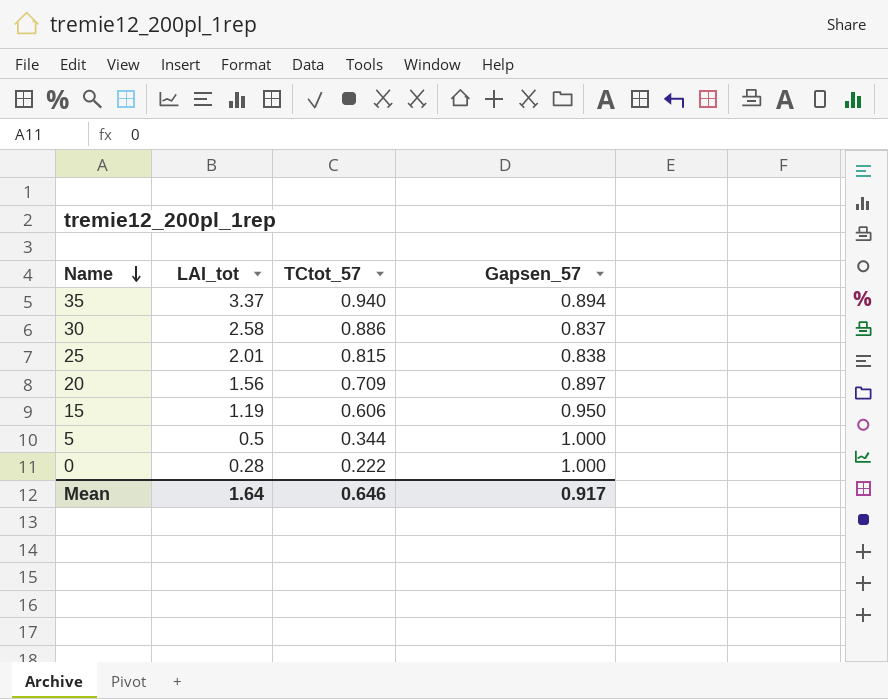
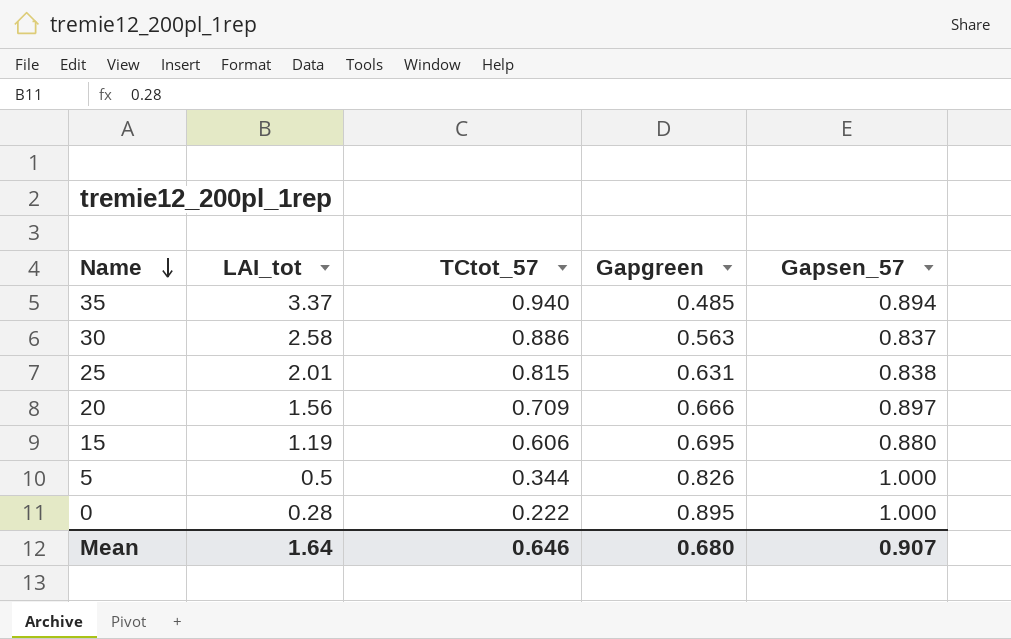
column Gapgreen | position: none -> 4
15 | Gapsen_57: 0.950 -> 0.880
Mean | Gapsen_57: 0.917 -> 0.907

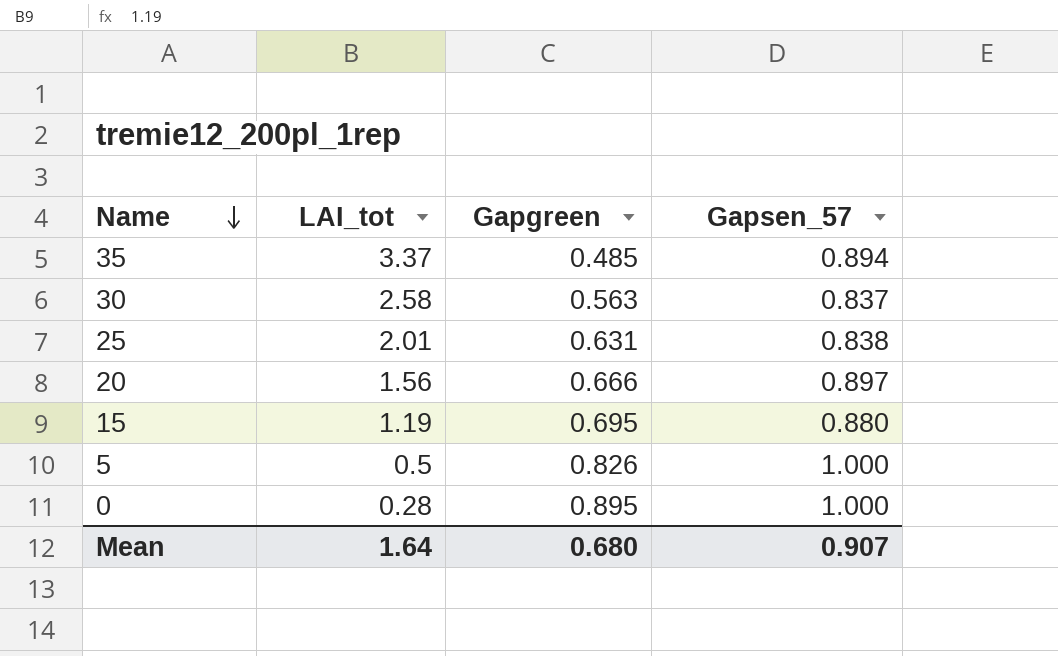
column TCtot_57 | position: 3 -> none

